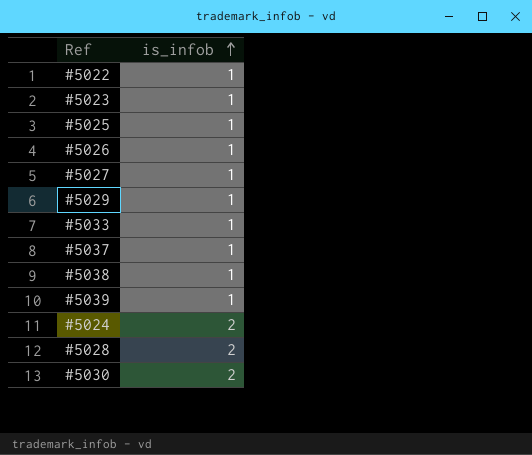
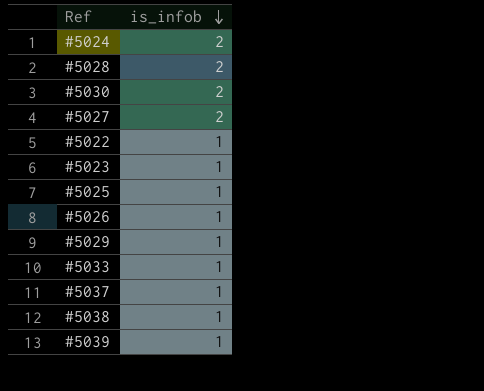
row order: is_infob ascending -> is_infob descending
#5027 | is_infob: 1 -> 2

